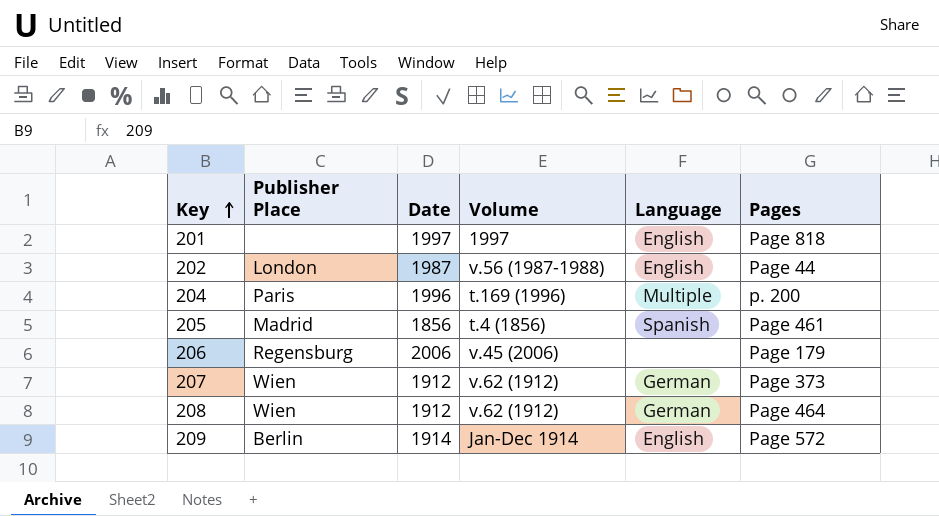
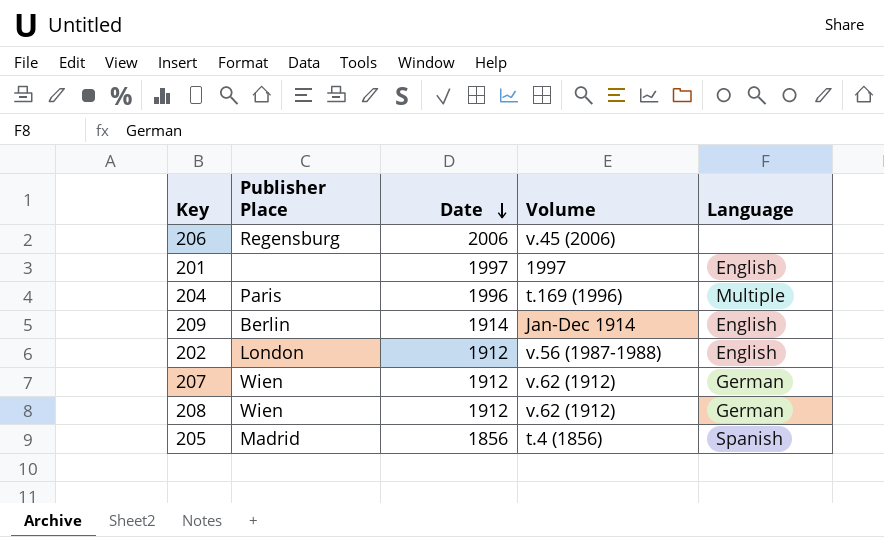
row order: Key ascending -> Date descending
column Pages | position: 6 -> none
202 | Date: 1987 -> 1912

